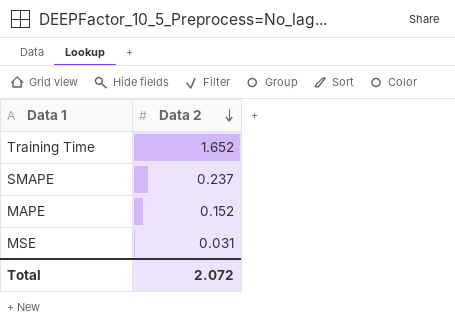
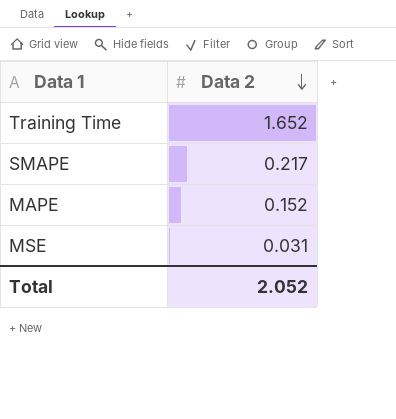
SMAPE | Data 2: 0.237 -> 0.217
Total | Data 2: 2.072 -> 2.052

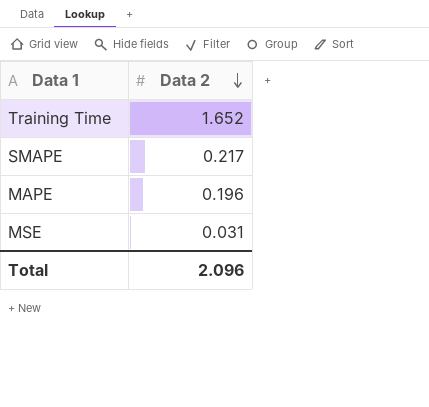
MAPE | Data 2: 0.152 -> 0.196
Total | Data 2: 2.052 -> 2.096

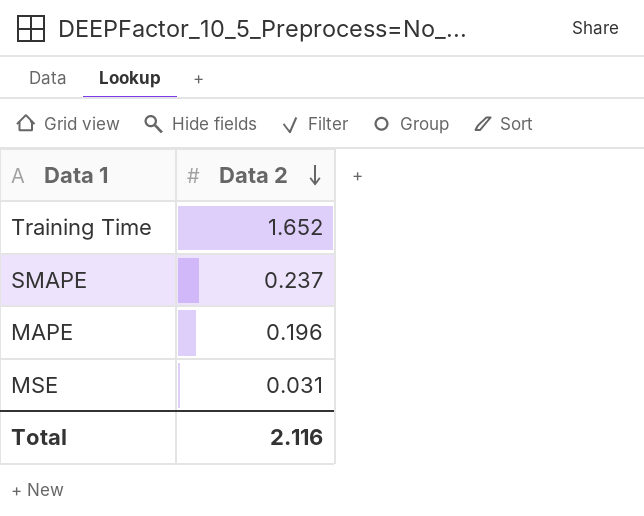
SMAPE | Data 2: 0.217 -> 0.237
Total | Data 2: 2.096 -> 2.116

